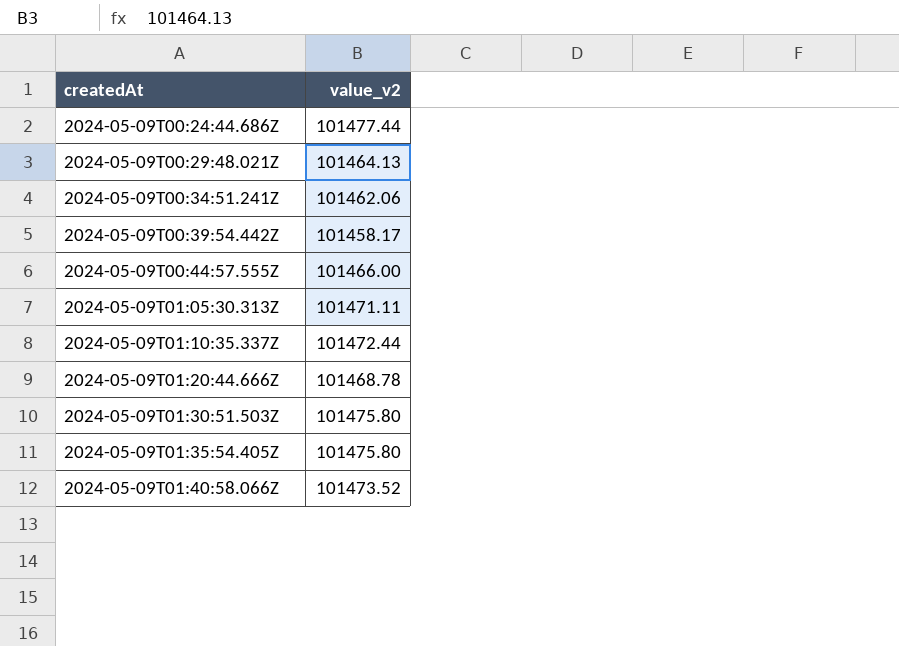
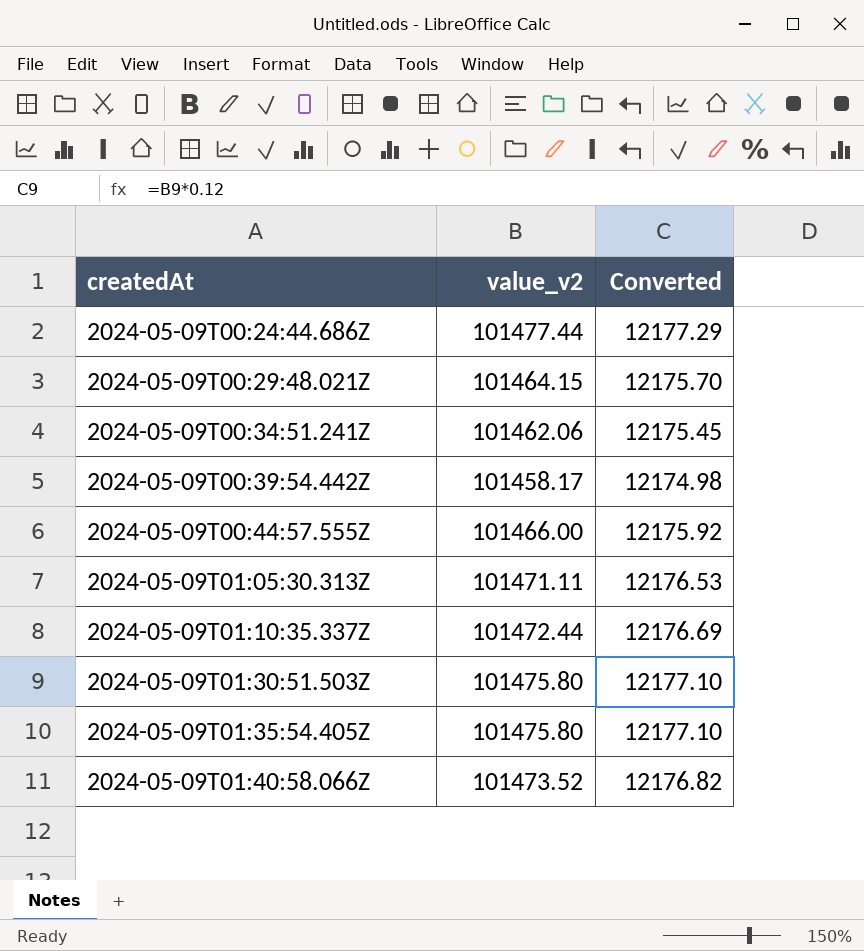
column Converted | formula: none -> [value_v2] * 0.12
row 2024-05-09T01:20:44.666Z: 101468.78 -> none
2024-05-09T00:29:48.021Z | value_v2: 101464.13 -> 101464.15

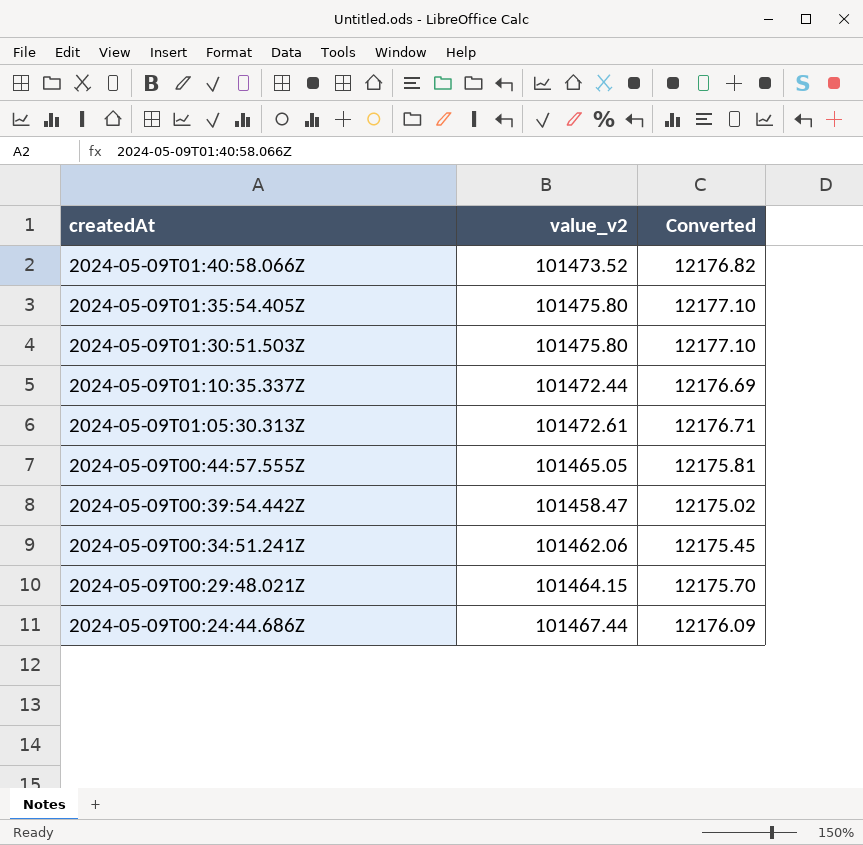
row order: createdAt ascending -> createdAt descending
2024-05-09T01:05:30.313Z | value_v2: 101471.11 -> 101472.61
2024-05-09T01:05:30.313Z | Converted: 12176.53 -> 12176.71
2024-05-09T00:44:57.555Z | value_v2: 101466.00 -> 101465.05
2024-05-09T00:44:57.555Z | Converted: 12175.92 -> 12175.81
2024-05-09T00:39:54.442Z | value_v2: 101458.17 -> 101458.47
2024-05-09T00:39:54.442Z | Converted: 12174.98 -> 12175.02
2024-05-09T00:24:44.686Z | value_v2: 101477.44 -> 101467.44
2024-05-09T00:24:44.686Z | Converted: 12177.29 -> 12176.09

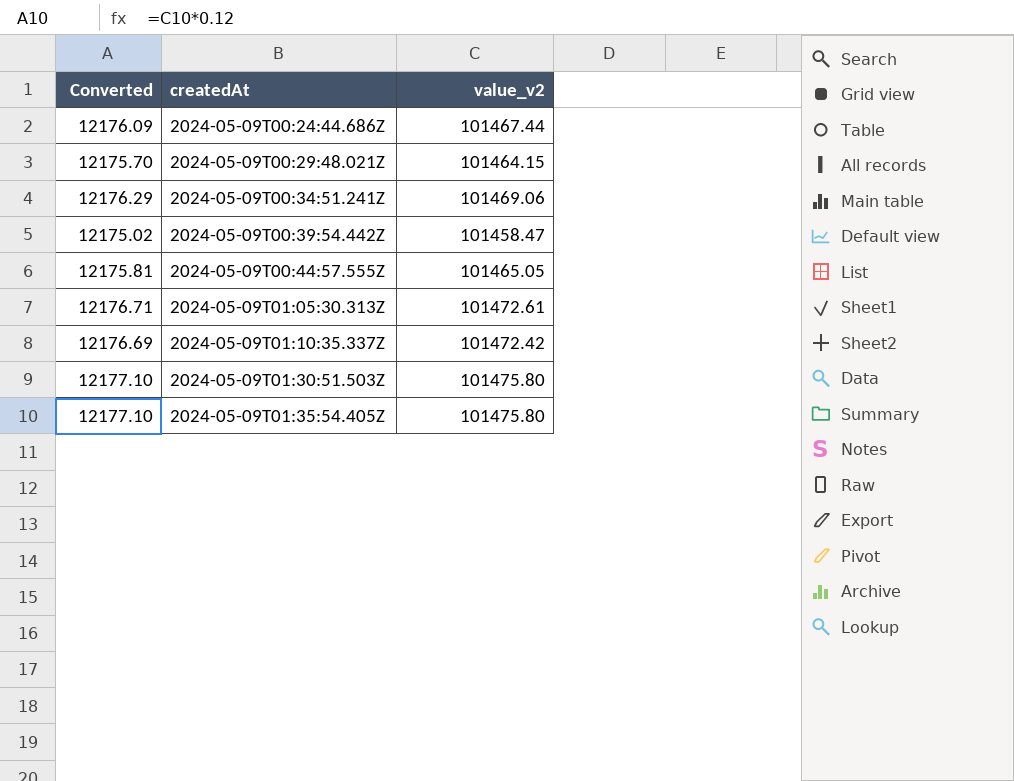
row order: createdAt descending -> createdAt ascending
column Converted | position: 3 -> 1
row 2024-05-09T01:40:58.066Z: 101473.52 | 12176.82 -> none
2024-05-09T00:34:51.241Z | Converted: 12175.45 -> 12176.29
2024-05-09T00:34:51.241Z | value_v2: 101462.06 -> 101469.06
2024-05-09T01:10:35.337Z | value_v2: 101472.44 -> 101472.42

